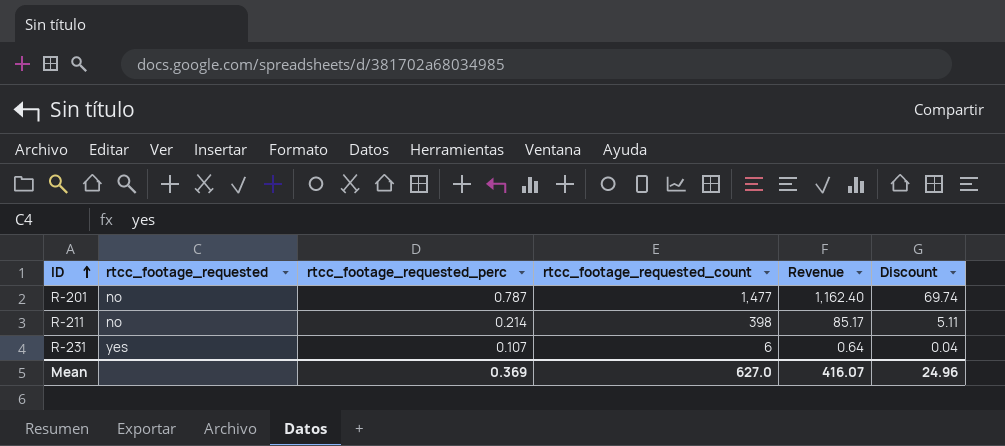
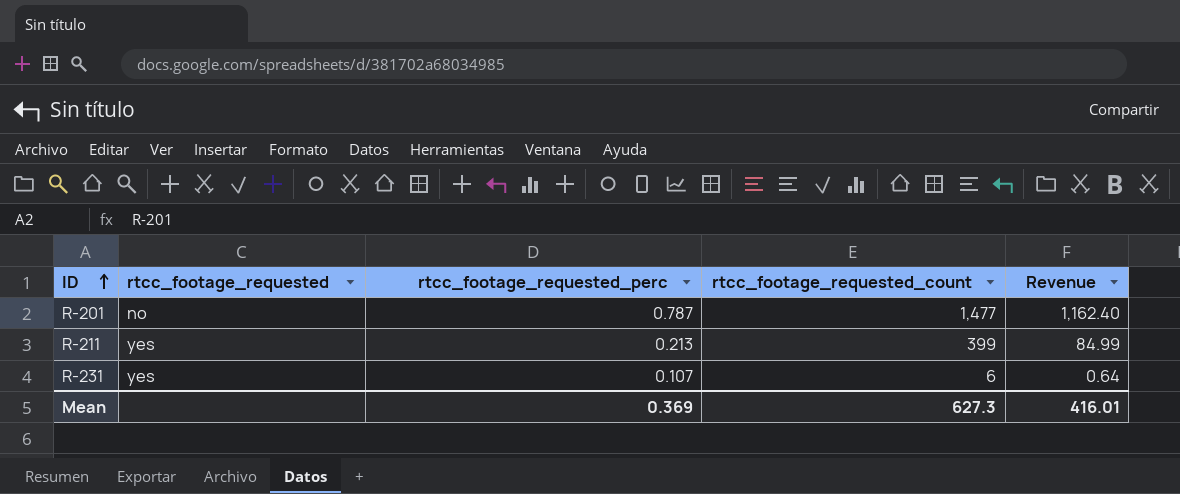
column Discount | formula: [Revenue] * 0.06 -> none
R-211 | rtcc_footage_requested: no -> yes
R-211 | rtcc_footage_requested_perc: 0.214 -> 0.213
R-211 | rtcc_footage_requested_count: 398 -> 399
R-211 | Revenue: 85.17 -> 84.99
Mean | rtcc_footage_requested_count: 627.0 -> 627.3
Mean | Revenue: 416.07 -> 416.01

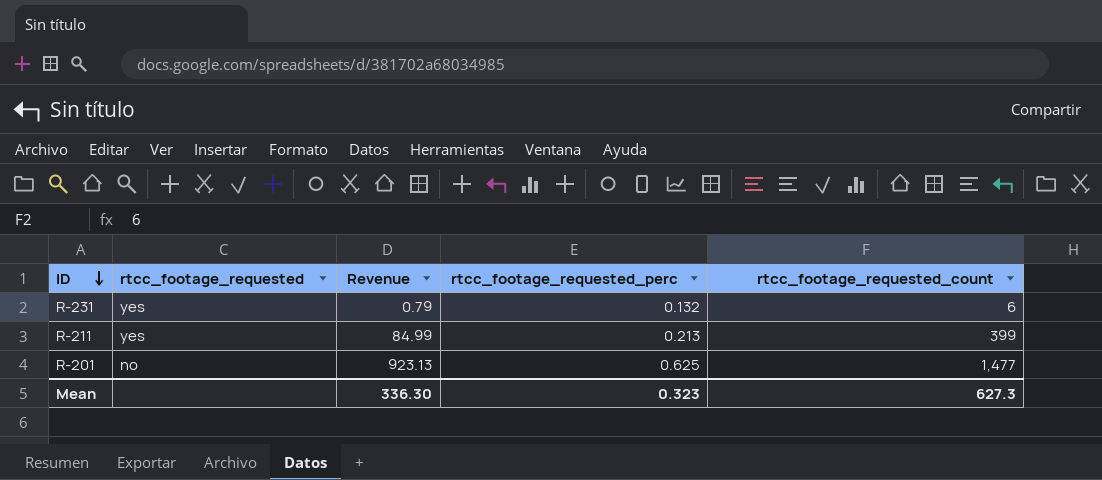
row order: ID ascending -> ID descending
column Revenue | position: 5 -> 3
R-231 | Revenue: 0.64 -> 0.79
R-231 | rtcc_footage_requested_perc: 0.107 -> 0.132
R-201 | Revenue: 1,162.40 -> 923.13
R-201 | rtcc_footage_requested_perc: 0.787 -> 0.625
Mean | Revenue: 416.01 -> 336.30
Mean | rtcc_footage_requested_perc: 0.369 -> 0.323

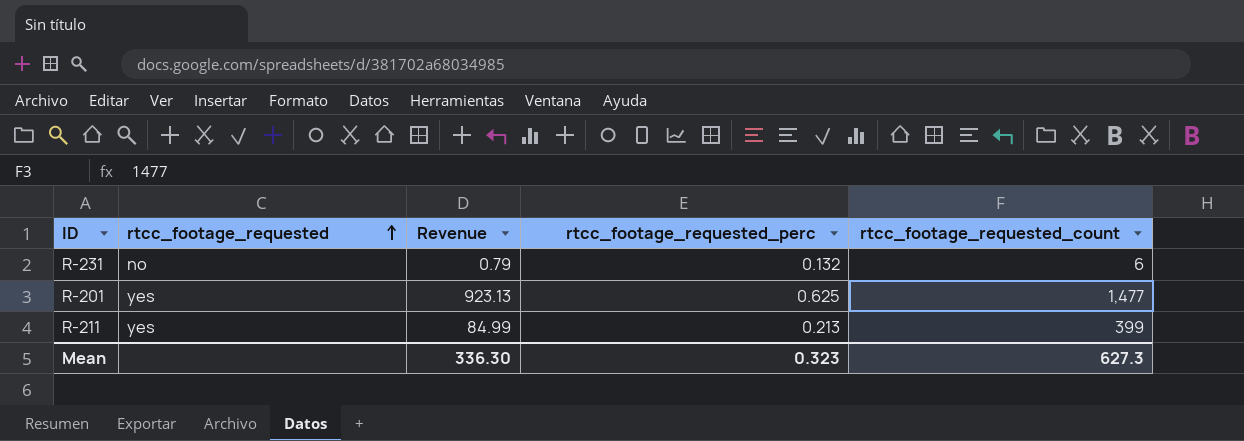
row order: ID descending -> rtcc_footage_requested ascending
R-231 | rtcc_footage_requested: yes -> no
R-201 | rtcc_footage_requested: no -> yes

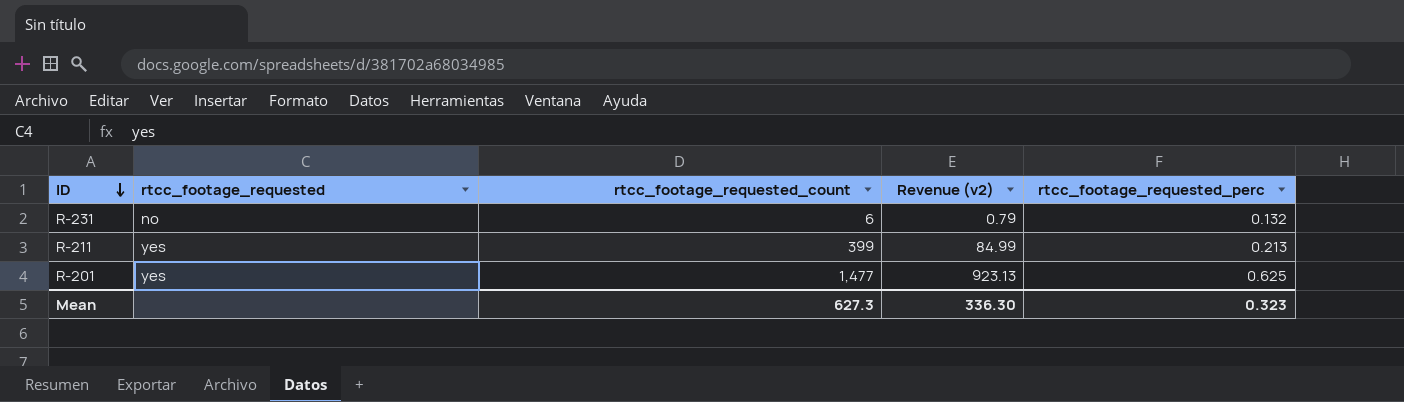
row order: rtcc_footage_requested ascending -> ID descending
column rtcc_footage_requested_count | position: 5 -> 3
column name: Revenue -> Revenue (v2)

